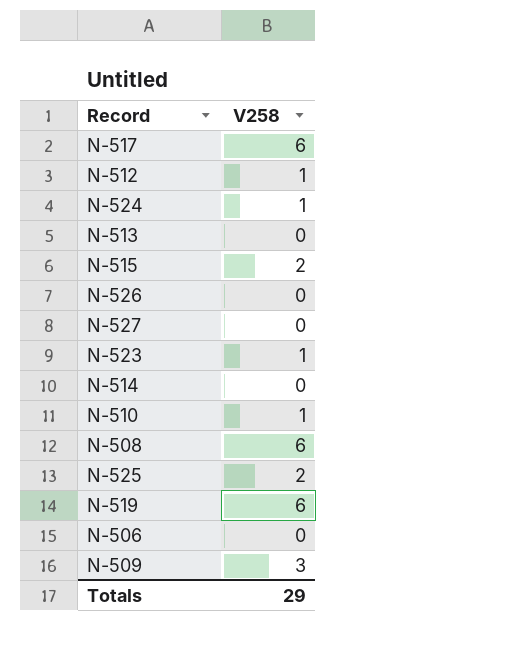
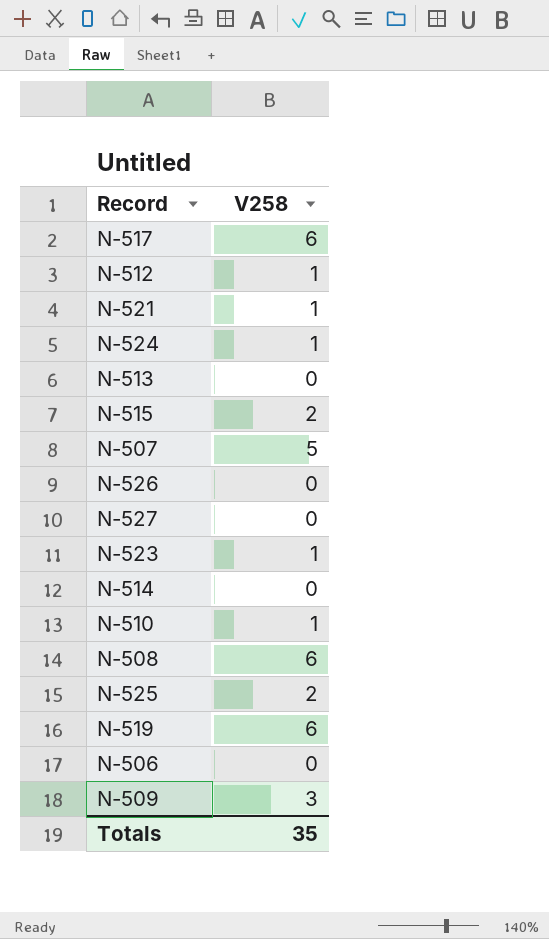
row N-521: none -> 1
row N-507: none -> 5
Totals | V258: 29 -> 35

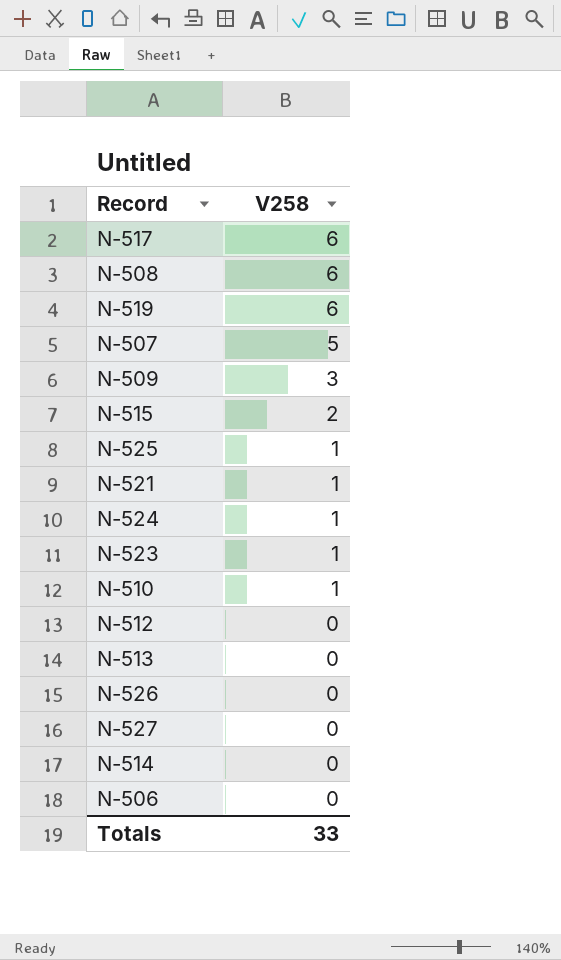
row order: none -> V258 descending
N-525 | V258: 2 -> 1
N-512 | V258: 1 -> 0
Totals | V258: 35 -> 33

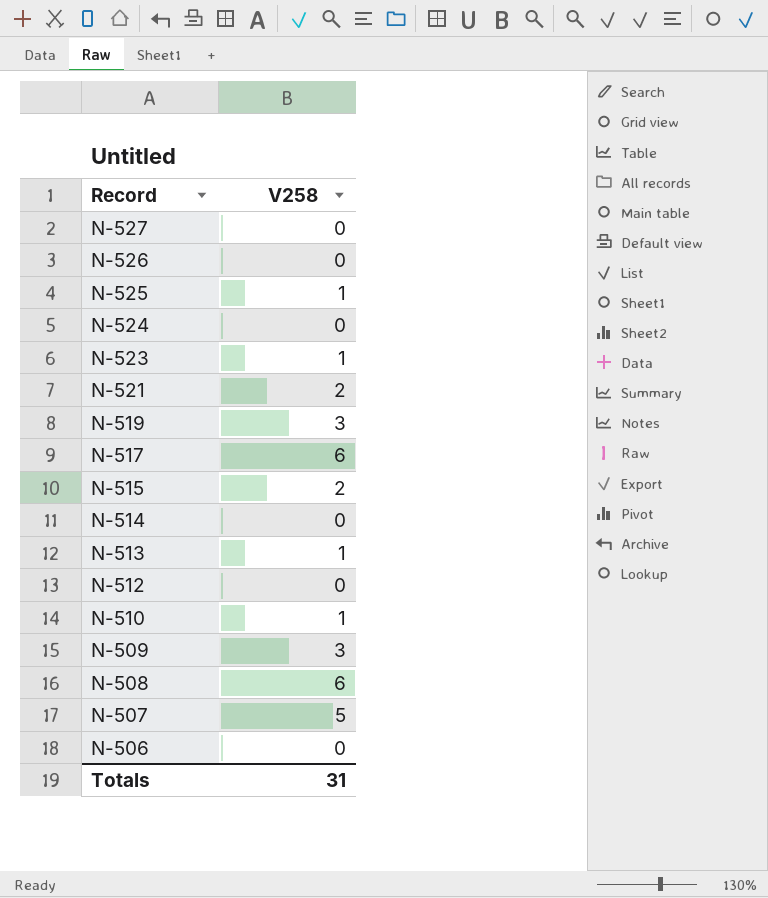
row order: V258 descending -> Record descending
N-524 | V258: 1 -> 0
N-521 | V258: 1 -> 2
N-519 | V258: 6 -> 3
N-513 | V258: 0 -> 1
Totals | V258: 33 -> 31

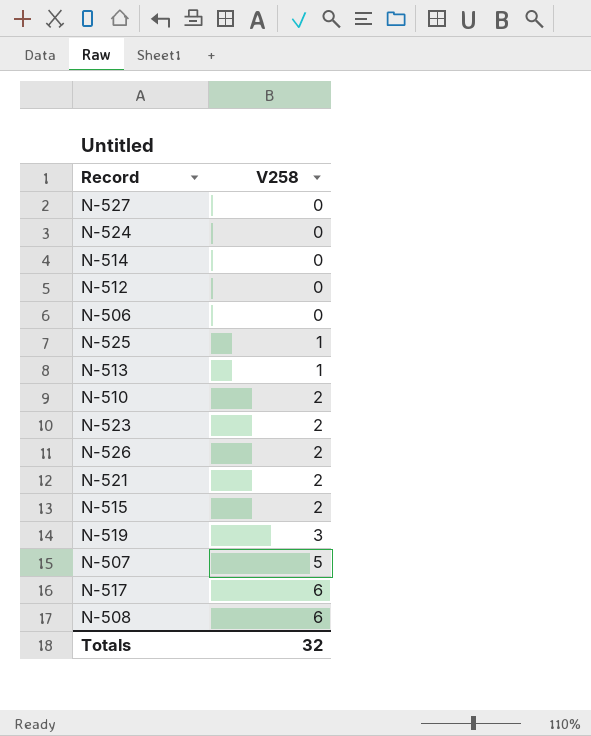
row order: Record descending -> V258 ascending
row N-509: 3 -> none
N-510 | V258: 1 -> 2
N-523 | V258: 1 -> 2
N-526 | V258: 0 -> 2
Totals | V258: 31 -> 32

